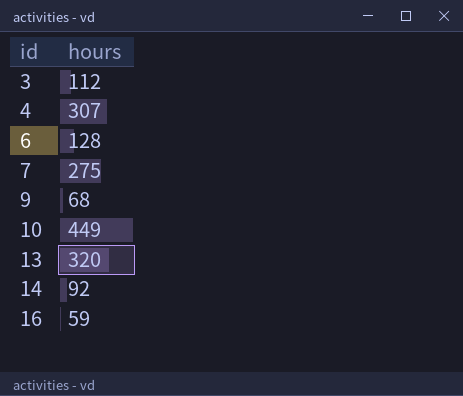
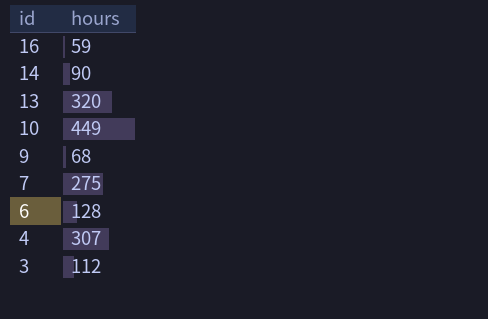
row order: id ascending -> id descending
14 | hours: 92 -> 90

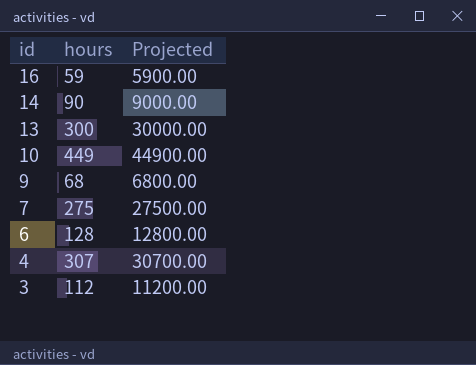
column Projected | formula: none -> [hours] * 100
13 | hours: 320 -> 300

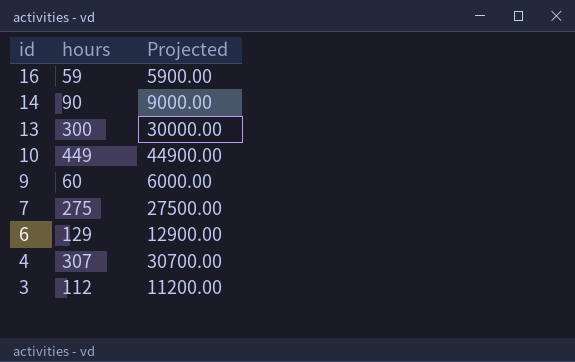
9 | hours: 68 -> 60
9 | Projected: 6800.00 -> 6000.00
6 | hours: 128 -> 129
6 | Projected: 12800.00 -> 12900.00

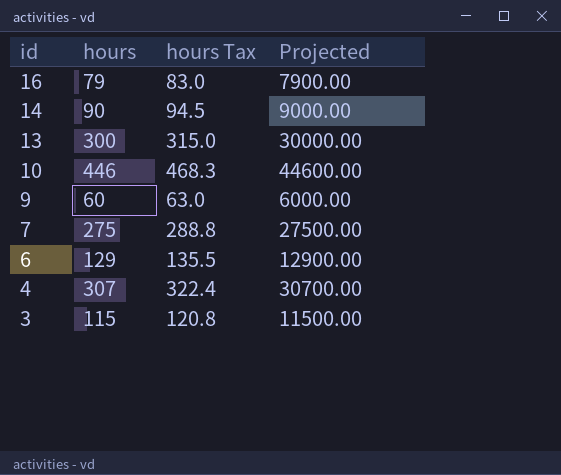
column hours Tax | formula: none -> [hours] * 1.05
16 | hours: 59 -> 79
16 | Projected: 5900.00 -> 7900.00
10 | hours: 449 -> 446
10 | Projected: 44900.00 -> 44600.00
3 | hours: 112 -> 115
3 | Projected: 11200.00 -> 11500.00

